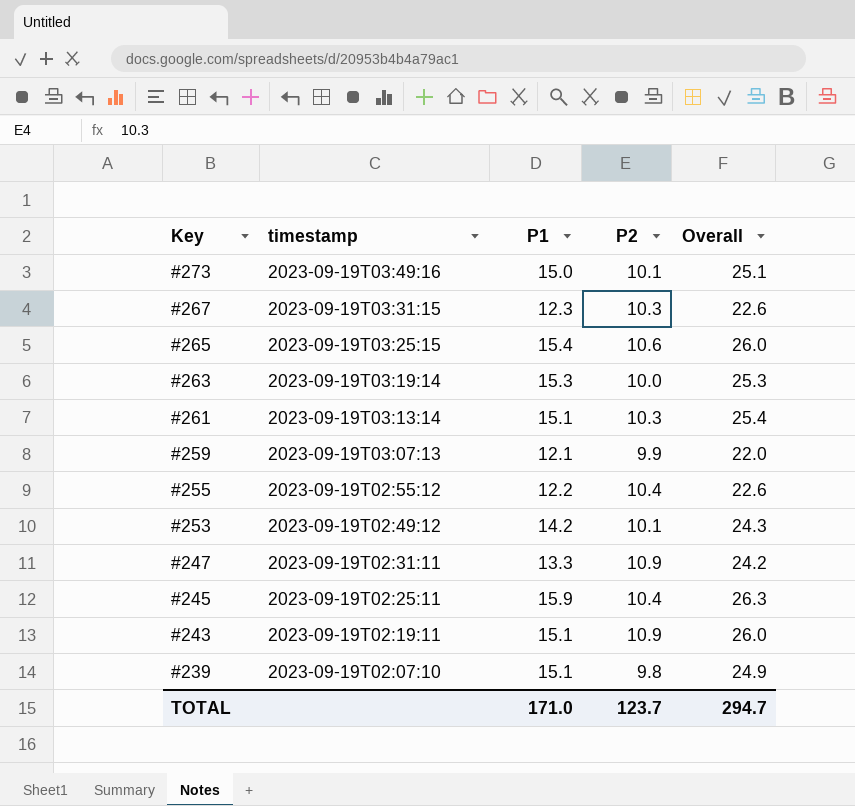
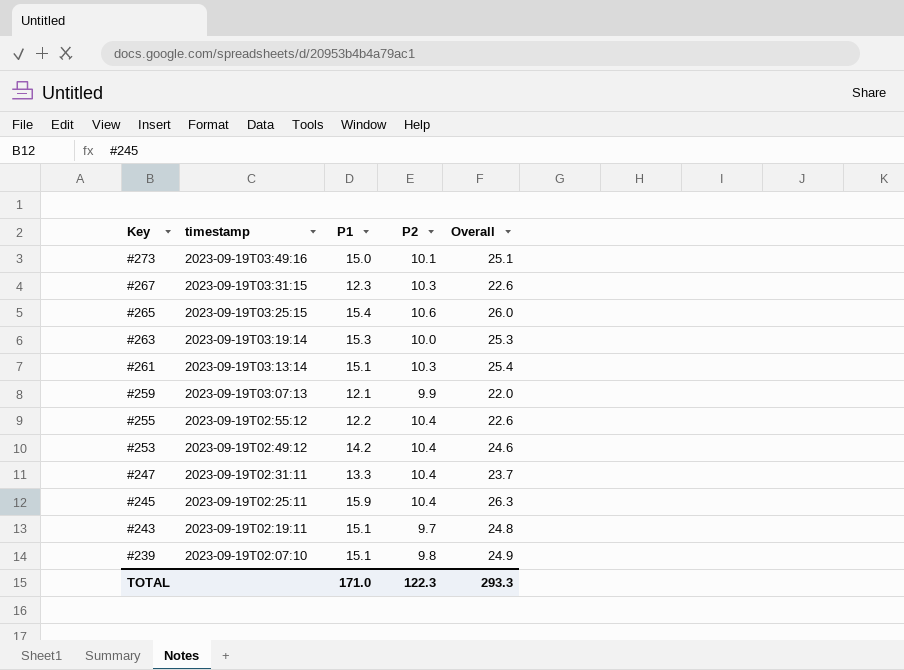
#253 | P2: 10.1 -> 10.4
#253 | Overall: 24.3 -> 24.6
#247 | P2: 10.9 -> 10.4
#247 | Overall: 24.2 -> 23.7
#243 | P2: 10.9 -> 9.7
#243 | Overall: 26.0 -> 24.8
TOTAL | P2: 123.7 -> 122.3
TOTAL | Overall: 294.7 -> 293.3

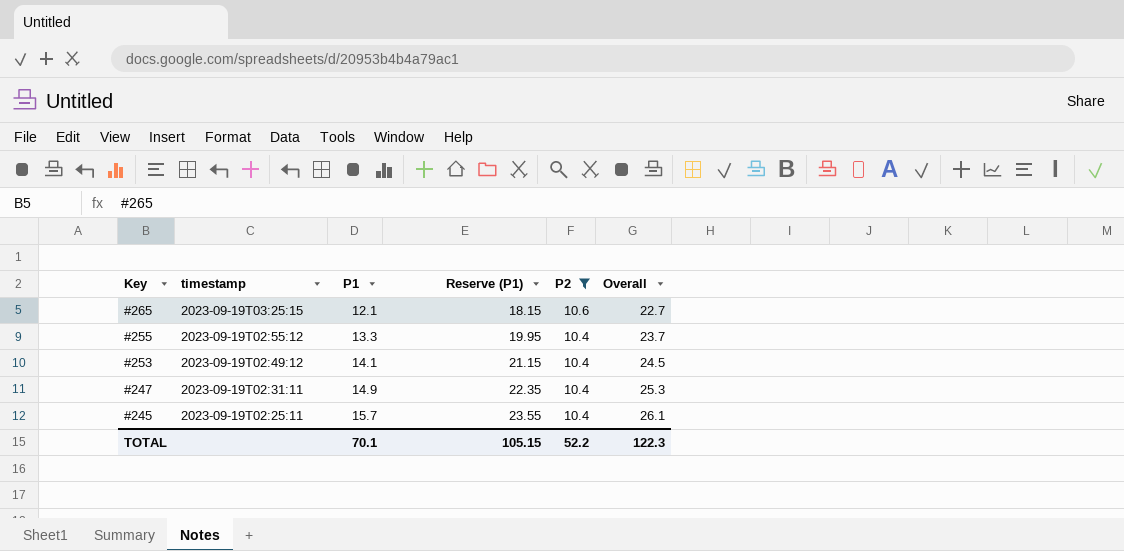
filter: none -> P2 >= 10.4
column Reserve (P1) | formula: none -> [P1] * 1.5
#265 | P1: 15.4 -> 12.1
#265 | Overall: 26.0 -> 22.7
#255 | P1: 12.2 -> 13.3
#255 | Overall: 22.6 -> 23.7
#253 | P1: 14.2 -> 14.1
#253 | Overall: 24.6 -> 24.5
#247 | P1: 13.3 -> 14.9
#247 | Overall: 23.7 -> 25.3
#245 | P1: 15.9 -> 15.7
#245 | Overall: 26.3 -> 26.1
TOTAL | P1: 171.0 -> 70.1
TOTAL | P2: 122.3 -> 52.2
TOTAL | Overall: 293.3 -> 122.3

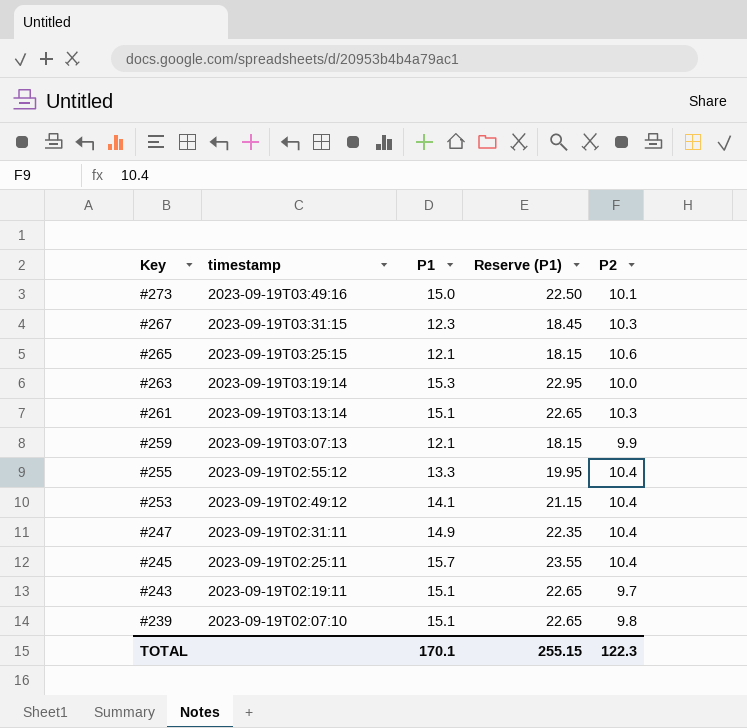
filter: P2 >= 10.4 -> none
column Overall | formula: [P1] + [P2] -> none
TOTAL | P1: 70.1 -> 170.1
TOTAL | Reserve (P1): 105.15 -> 255.15
TOTAL | P2: 52.2 -> 122.3

